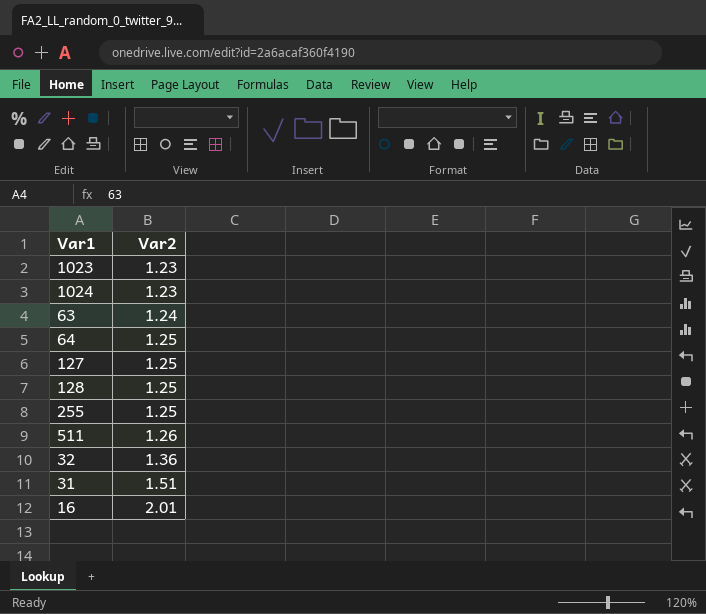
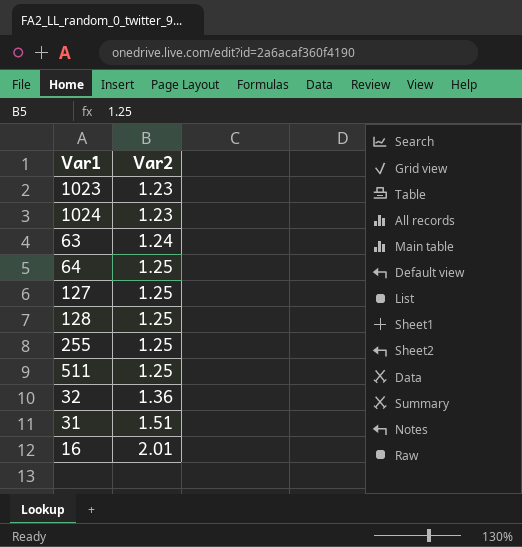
511 | Var2: 1.26 -> 1.25

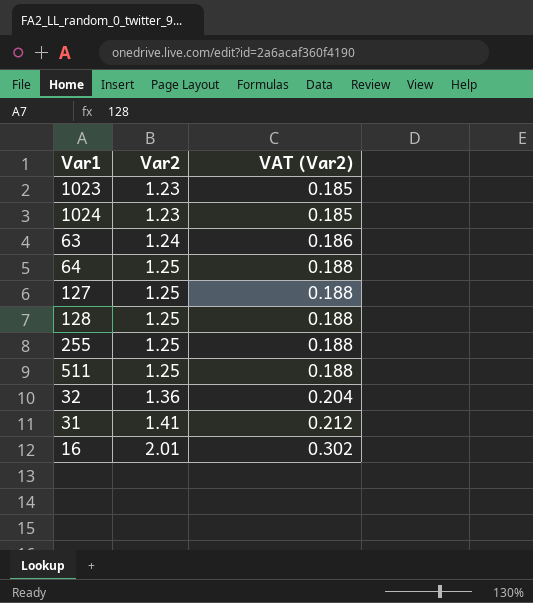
column VAT (Var2) | formula: none -> [Var2] * 0.15
31 | Var2: 1.51 -> 1.41

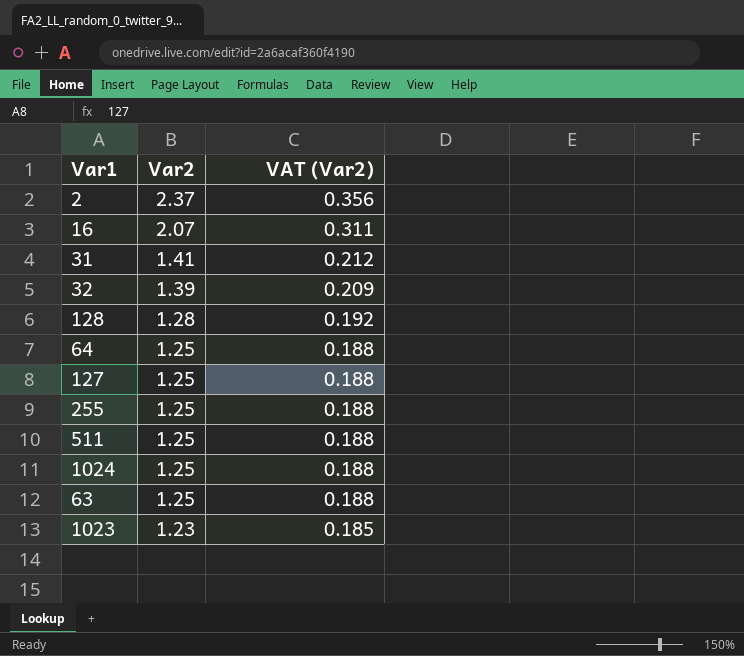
row order: Var2 ascending -> Var2 descending
row 2: none -> 2.37 | 0.356
16 | Var2: 2.01 -> 2.07
16 | VAT (Var2): 0.302 -> 0.311
32 | Var2: 1.36 -> 1.39
32 | VAT (Var2): 0.204 -> 0.209
128 | Var2: 1.25 -> 1.28
128 | VAT (Var2): 0.188 -> 0.192
1024 | Var2: 1.23 -> 1.25
1024 | VAT (Var2): 0.185 -> 0.188
63 | Var2: 1.24 -> 1.25
63 | VAT (Var2): 0.186 -> 0.188

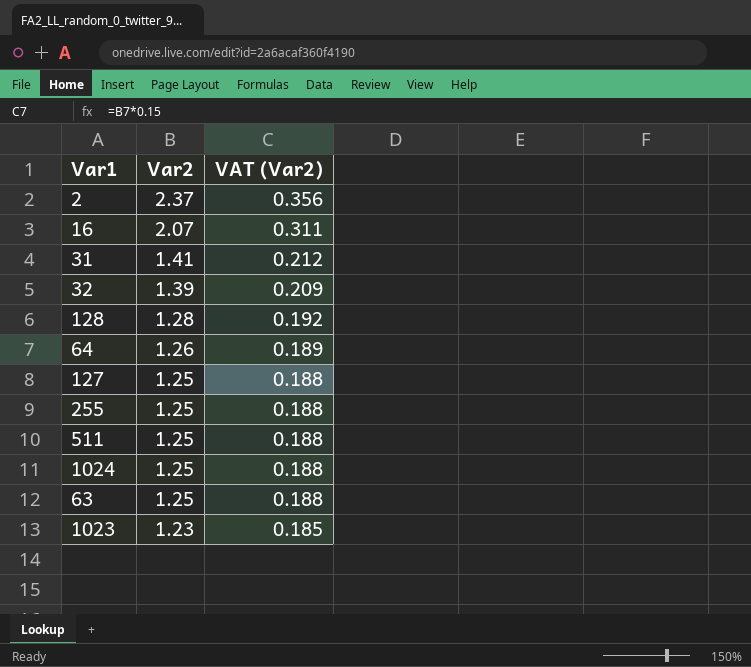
64 | Var2: 1.25 -> 1.26
64 | VAT (Var2): 0.188 -> 0.189

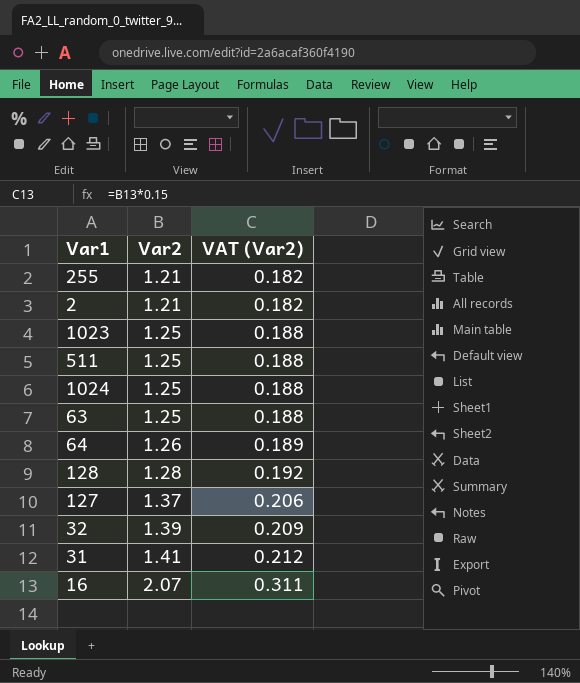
row order: Var2 descending -> Var2 ascending
255 | Var2: 1.25 -> 1.21
255 | VAT (Var2): 0.188 -> 0.182
2 | Var2: 2.37 -> 1.21
2 | VAT (Var2): 0.356 -> 0.182
1023 | Var2: 1.23 -> 1.25
1023 | VAT (Var2): 0.185 -> 0.188
127 | Var2: 1.25 -> 1.37
127 | VAT (Var2): 0.188 -> 0.206

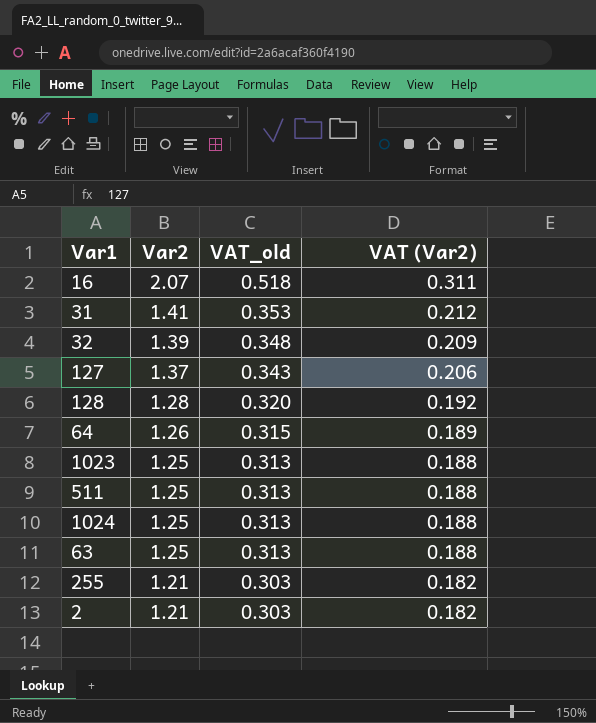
row order: Var2 ascending -> Var2 descending
column VAT_old | formula: none -> [Var2] * 0.25

